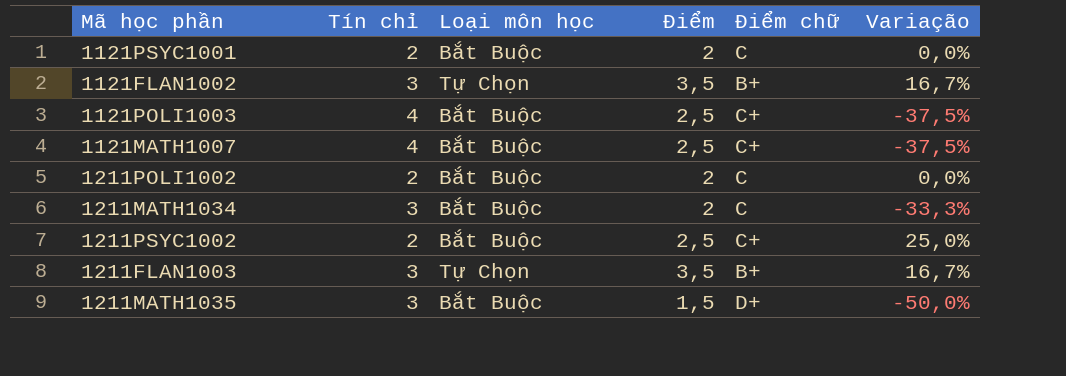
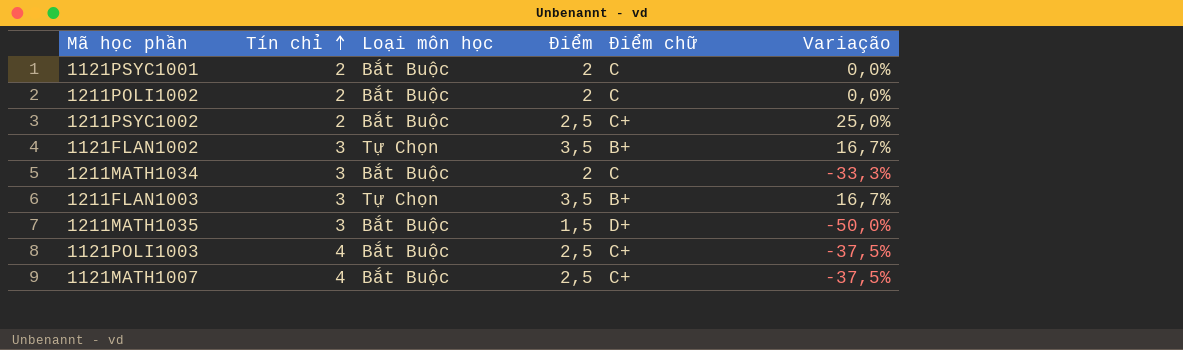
row order: none -> Tín chỉ ascending

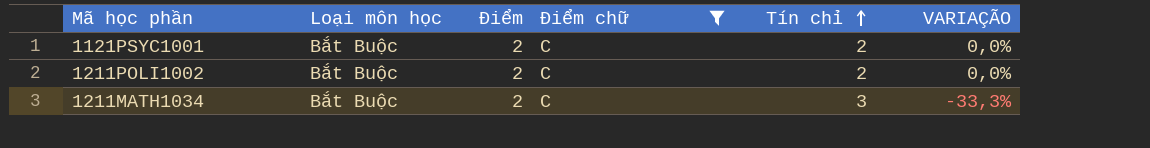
filter: none -> Điểm chữ = C
column Tín chỉ | position: 2 -> 5
column name: Variação -> VARIAÇÃO

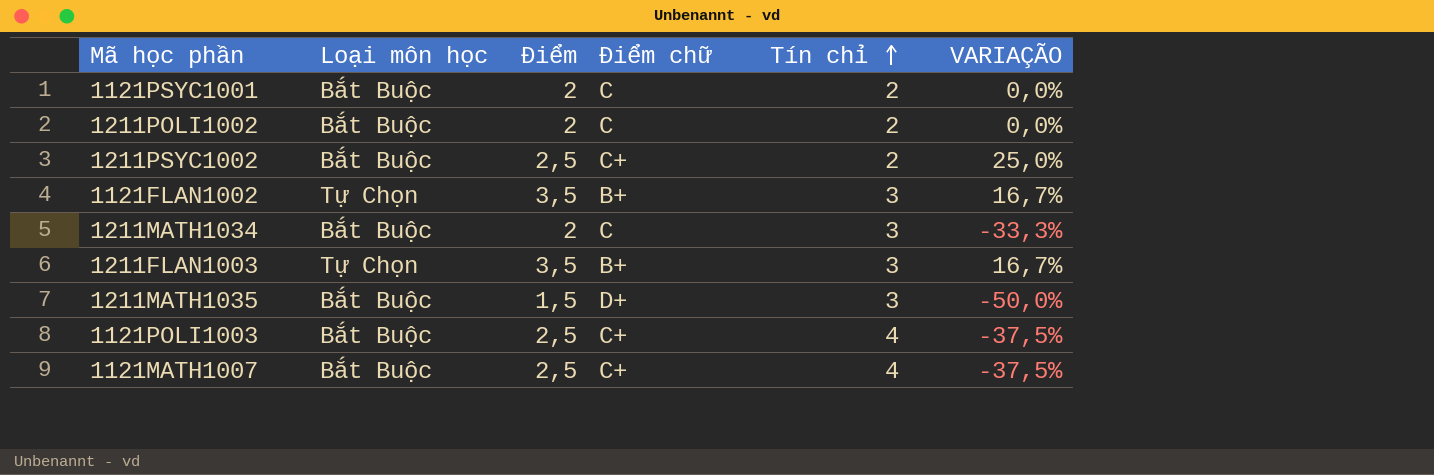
filter: Điểm chữ = C -> none

